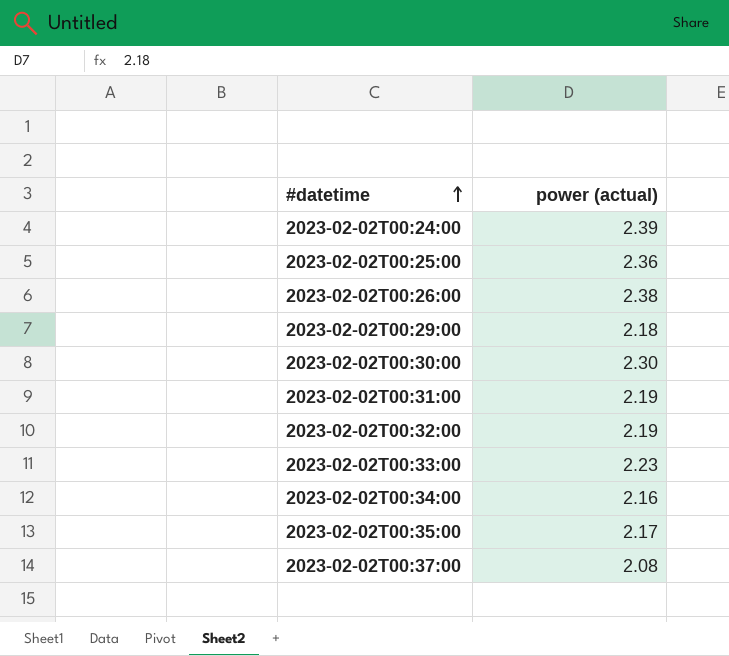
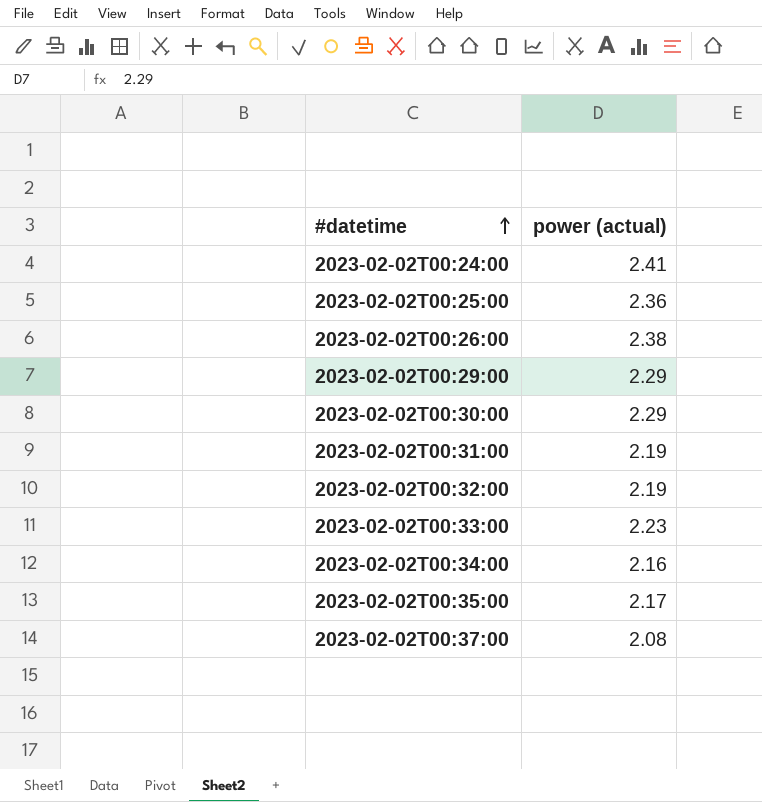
2023-02-02T00:24:00 | power (actual): 2.39 -> 2.41
2023-02-02T00:29:00 | power (actual): 2.18 -> 2.29
2023-02-02T00:30:00 | power (actual): 2.30 -> 2.29

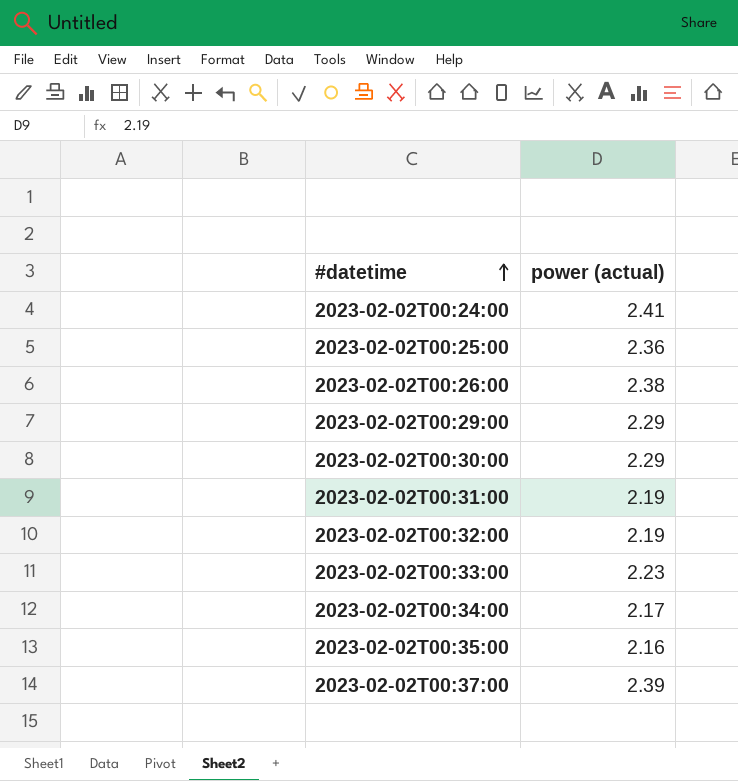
2023-02-02T00:34:00 | power (actual): 2.16 -> 2.17
2023-02-02T00:35:00 | power (actual): 2.17 -> 2.16
2023-02-02T00:37:00 | power (actual): 2.08 -> 2.39

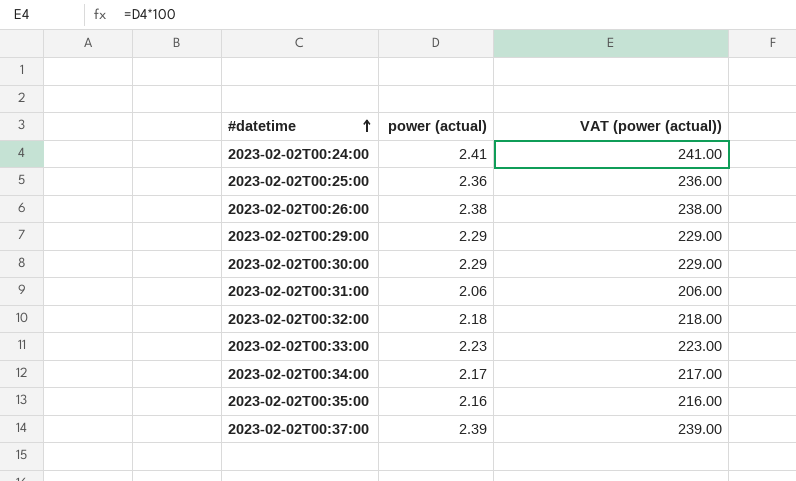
column VAT (power (actual)) | formula: none -> [power (actual)] * 100
2023-02-02T00:31:00 | power (actual): 2.19 -> 2.06
2023-02-02T00:32:00 | power (actual): 2.19 -> 2.18

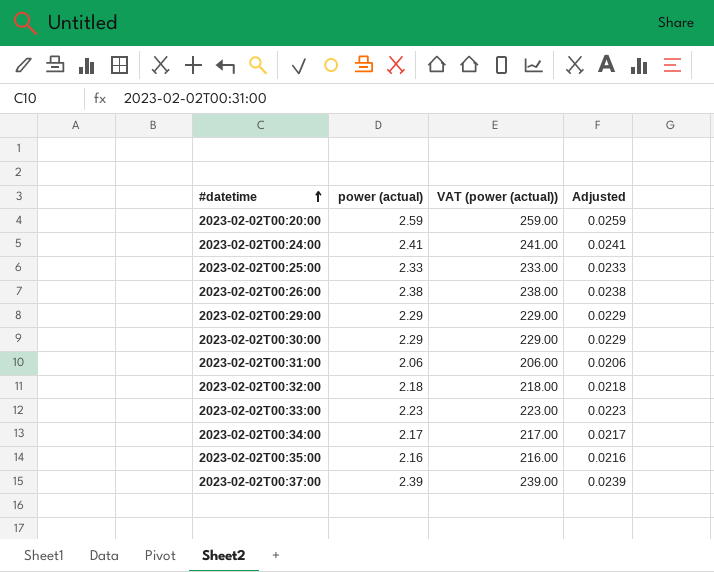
column Adjusted | formula: none -> [power (actual)] * 0.01
row 2023-02-02T00:20:00: none -> 2.59 | 259.00 | 0.0259
2023-02-02T00:25:00 | power (actual): 2.36 -> 2.33
2023-02-02T00:25:00 | VAT (power (actual)): 236.00 -> 233.00

